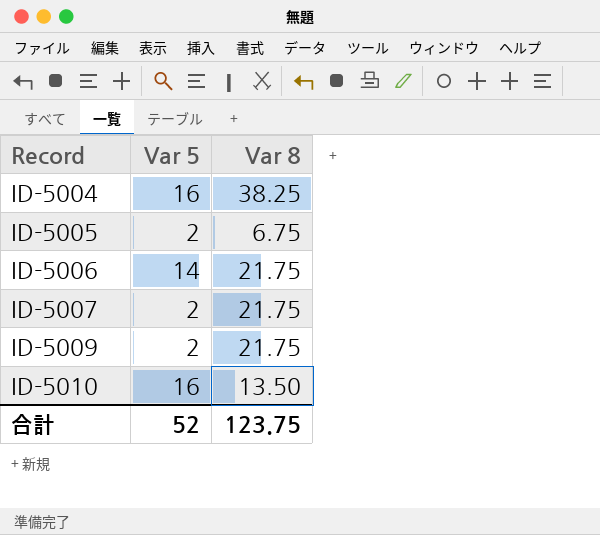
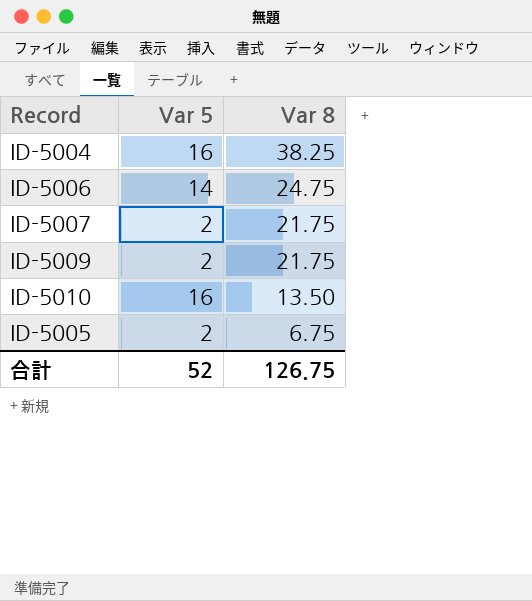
row order: Record ascending -> Var 8 descending
ID-5006 | Var 8: 21.75 -> 24.75
合計 | Var 8: 123.75 -> 126.75

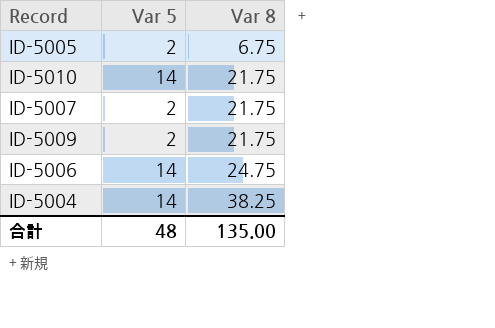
row order: Var 8 descending -> Var 8 ascending
ID-5010 | Var 5: 16 -> 14
ID-5010 | Var 8: 13.50 -> 21.75
ID-5004 | Var 5: 16 -> 14
合計 | Var 5: 52 -> 48
合計 | Var 8: 126.75 -> 135.00

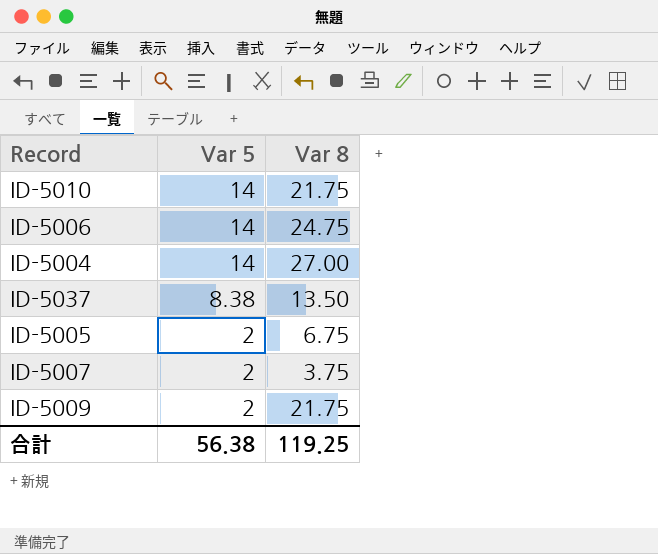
row order: Var 8 ascending -> Var 5 descending
ID-5004 | Var 8: 38.25 -> 27.00
row ID-5037: none -> 8.38 | 13.50
ID-5007 | Var 8: 21.75 -> 3.75
合計 | Var 5: 48 -> 56.38
合計 | Var 8: 135.00 -> 119.25

